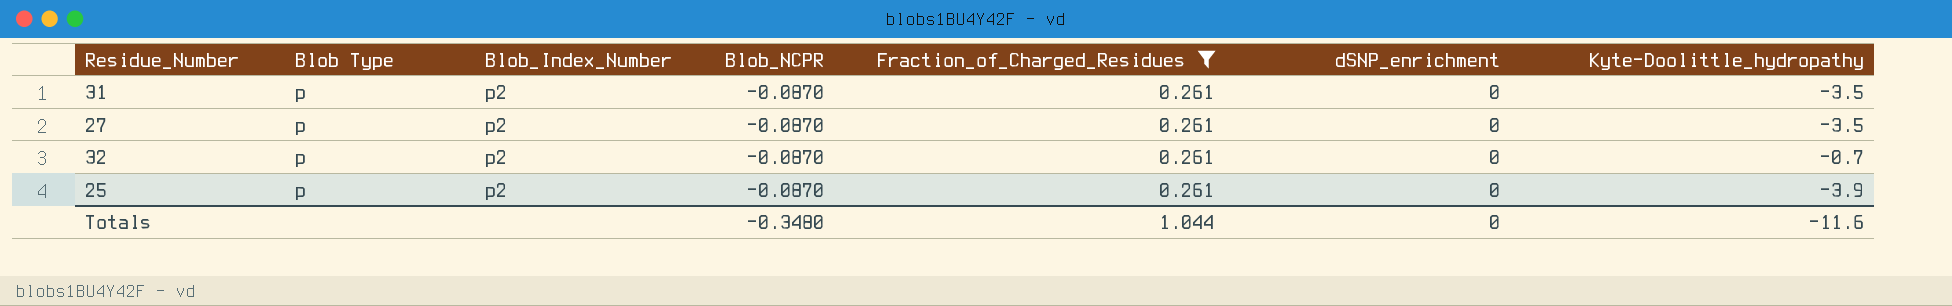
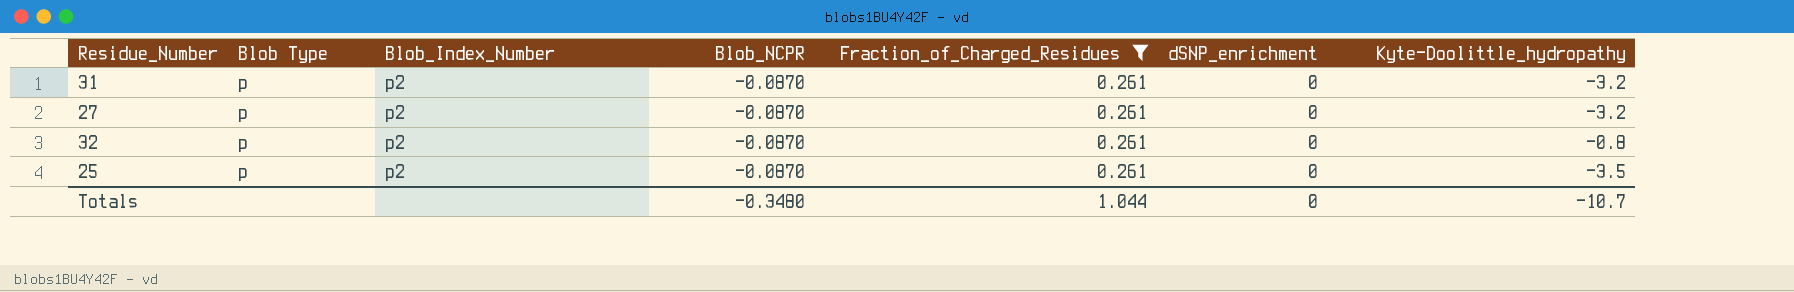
31 | Kyte-Doolittle_hydropathy: -3.5 -> -3.2
27 | Kyte-Doolittle_hydropathy: -3.5 -> -3.2
32 | Kyte-Doolittle_hydropathy: -0.7 -> -0.8
25 | Kyte-Doolittle_hydropathy: -3.9 -> -3.5
Totals | Kyte-Doolittle_hydropathy: -11.6 -> -10.7

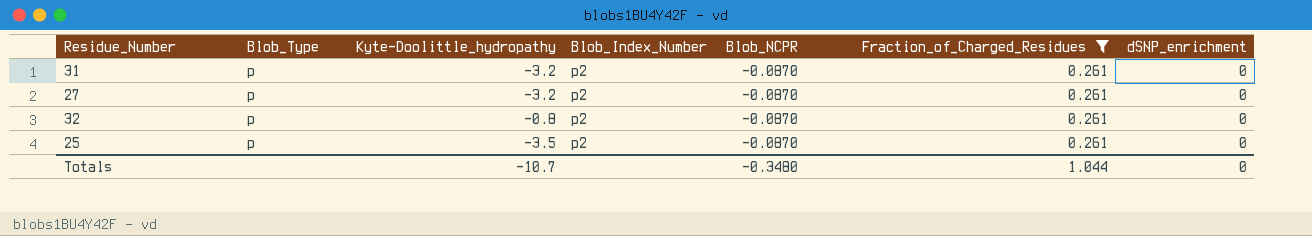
column name: Blob Type -> Blob_Type
column Kyte-Doolittle_hydropathy | position: 7 -> 3

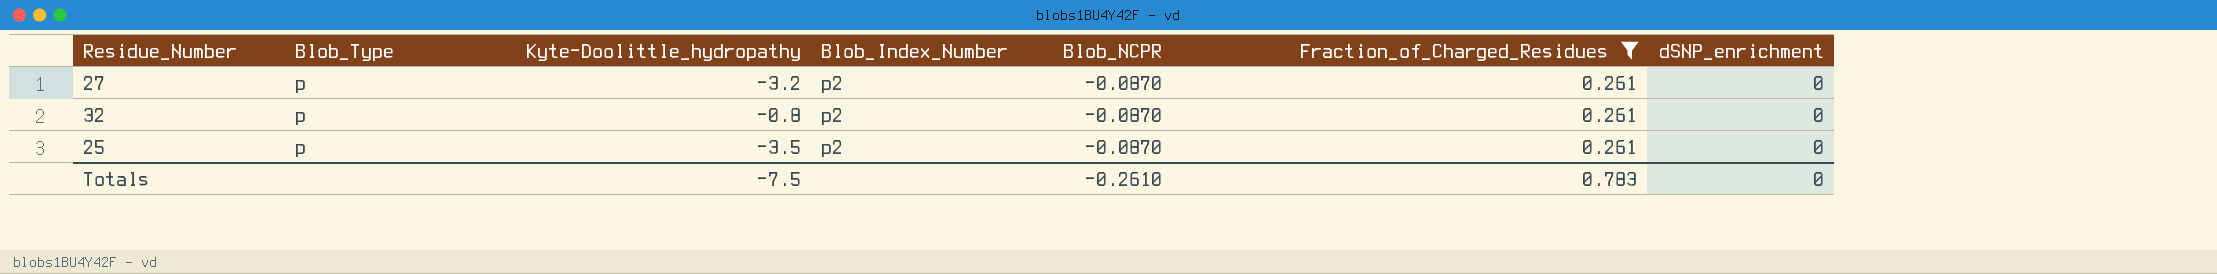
row 31: p | -3.2 | p2 | -0.0870 | 0.261 | 0 -> none
Totals | Kyte-Doolittle_hydropathy: -10.7 -> -7.5
Totals | Blob_NCPR: -0.3480 -> -0.2610
Totals | Fraction_of_Charged_Residues: 1.044 -> 0.783

